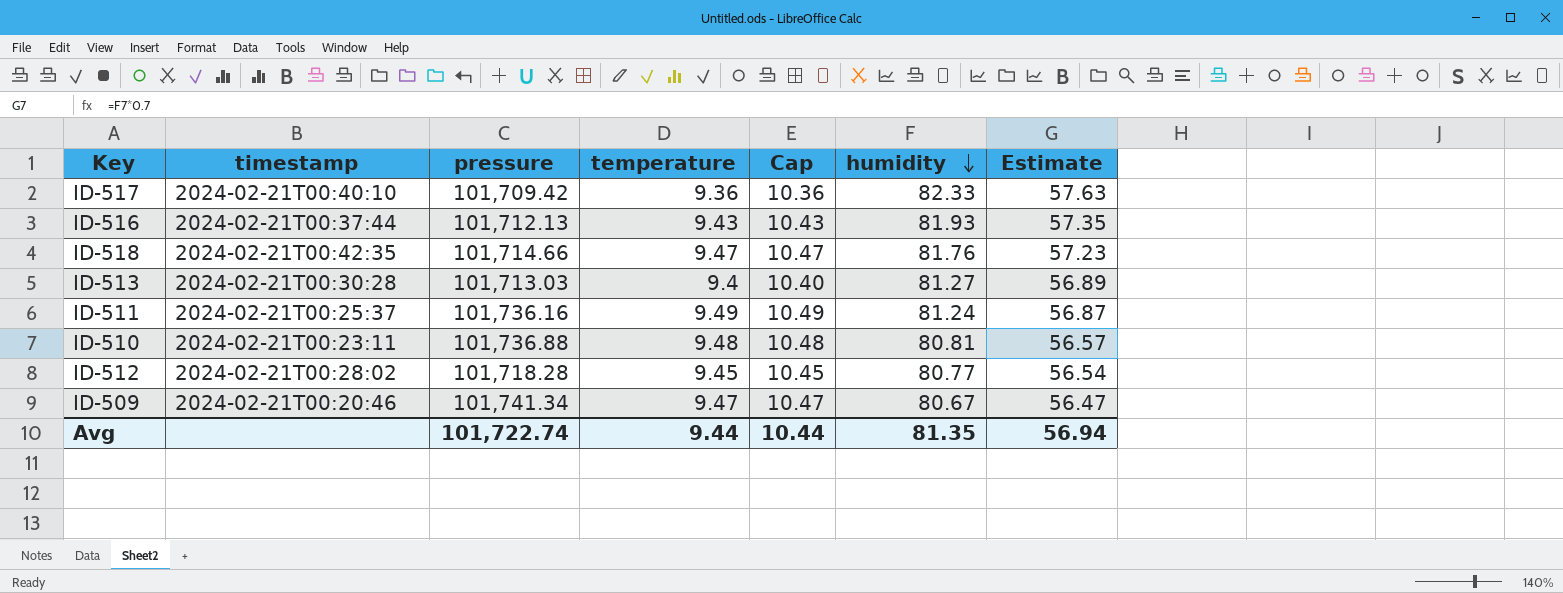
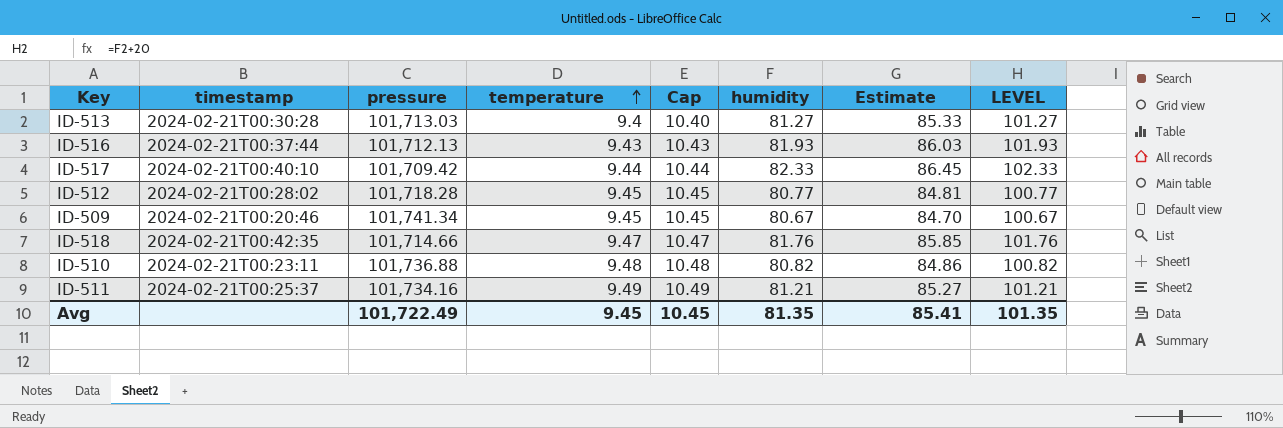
row order: humidity descending -> temperature ascending
column Estimate | formula: [humidity] * 0.7 -> [humidity] * 1.05
column LEVEL | formula: none -> [humidity] + 20
ID-517 | temperature: 9.36 -> 9.44
ID-517 | Cap: 10.36 -> 10.44
ID-509 | temperature: 9.47 -> 9.45
ID-509 | Cap: 10.47 -> 10.45
ID-510 | humidity: 80.81 -> 80.82
ID-511 | pressure: 101,736.16 -> 101,734.16
ID-511 | humidity: 81.24 -> 81.21
Avg | pressure: 101,722.74 -> 101,722.49
Avg | temperature: 9.44 -> 9.45
Avg | Cap: 10.44 -> 10.45
Avg | Estimate: 56.94 -> 85.41

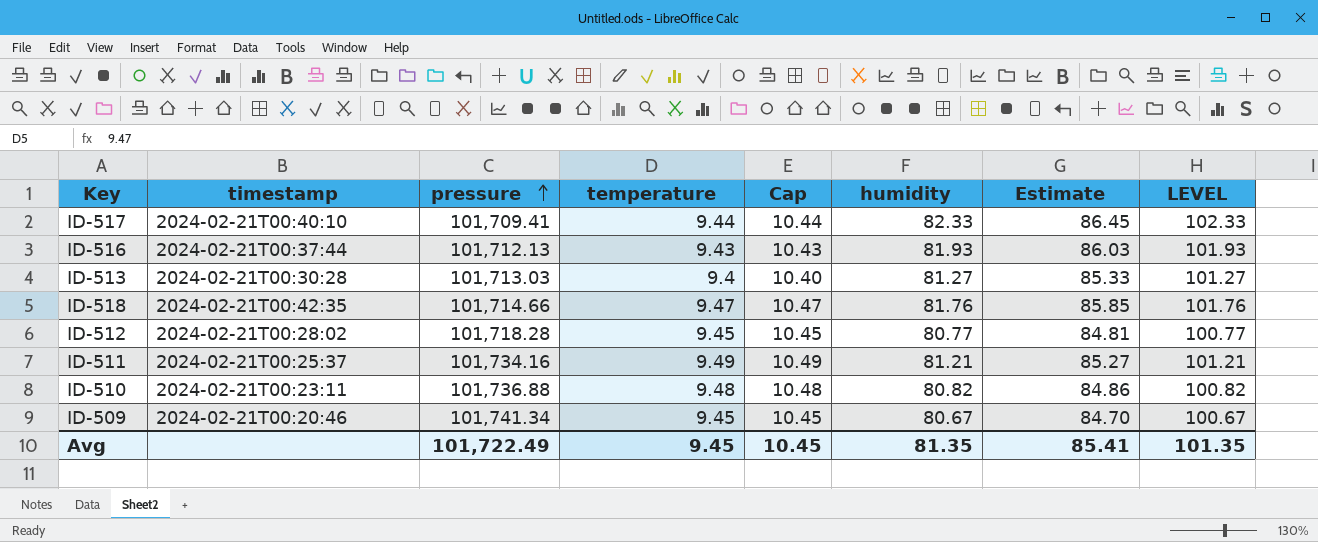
row order: temperature ascending -> pressure ascending
ID-517 | pressure: 101,709.42 -> 101,709.41

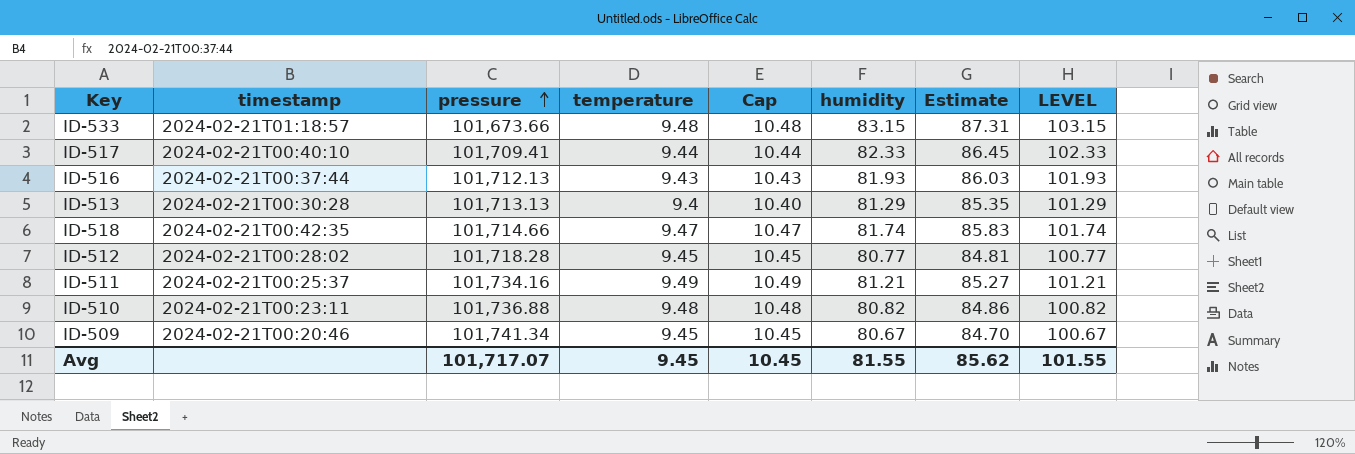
row ID-533: none -> 2024-02-21T01:18:57 | 101,673.66 | 9.48 | 10.48 | 83.15 | 87.31 | 103.15
ID-513 | pressure: 101,713.03 -> 101,713.13
ID-513 | humidity: 81.27 -> 81.29
ID-513 | Estimate: 85.33 -> 85.35
ID-513 | LEVEL: 101.27 -> 101.29
ID-518 | humidity: 81.76 -> 81.74
ID-518 | Estimate: 85.85 -> 85.83
ID-518 | LEVEL: 101.76 -> 101.74
Avg | pressure: 101,722.49 -> 101,717.07
Avg | humidity: 81.35 -> 81.55
Avg | Estimate: 85.41 -> 85.62
Avg | LEVEL: 101.35 -> 101.55

